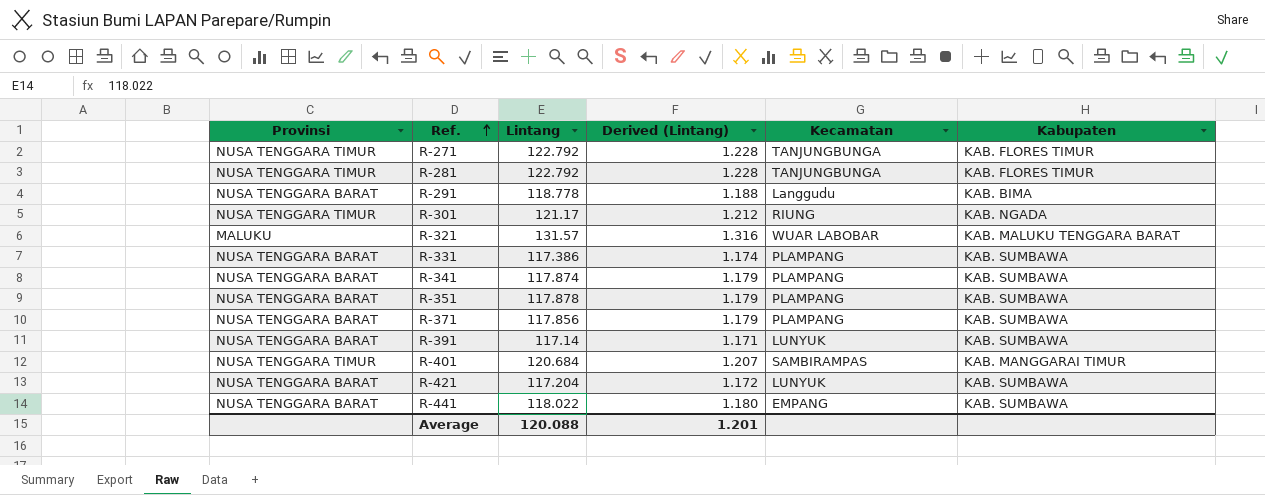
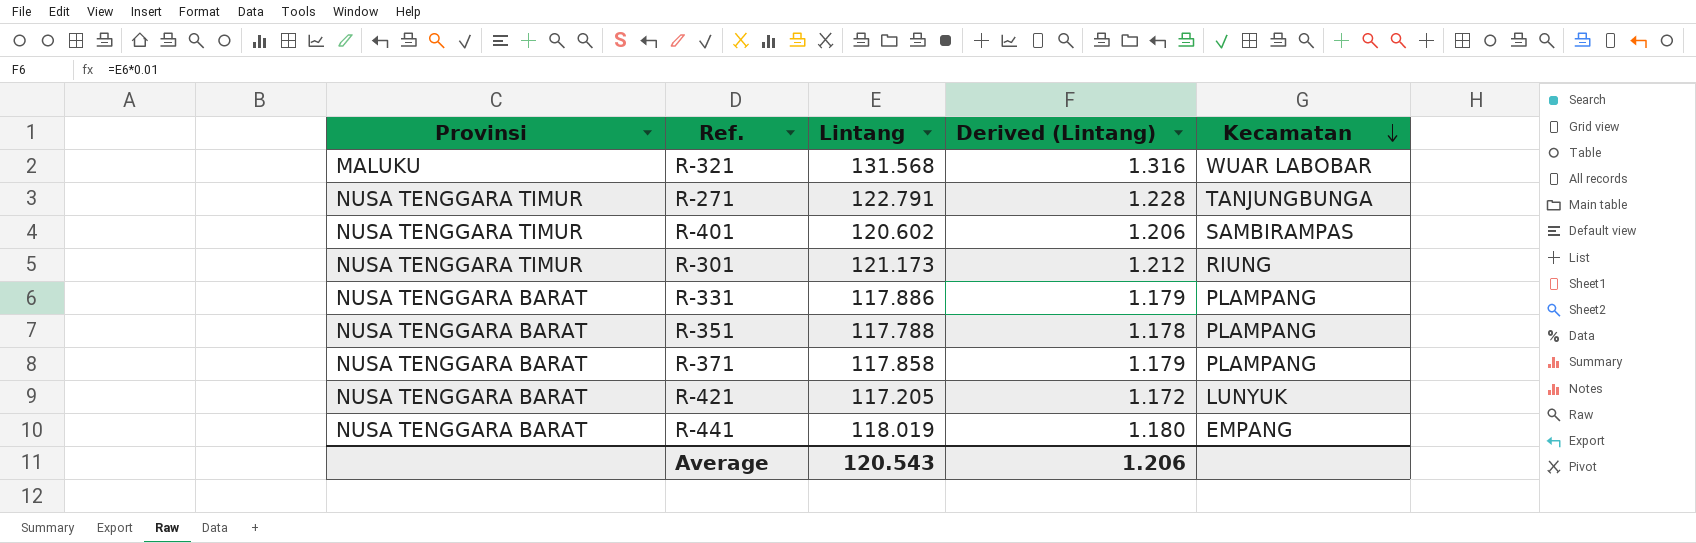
row order: Ref. ascending -> Kecamatan descending
column Kabupaten | position: 6 -> none
row R-281: NUSA TENGGARA TIMUR | 122.792 | 1.228 | TANJUNGBUNGA | KAB. FLORES TIMUR -> none
row R-291: NUSA TENGGARA BARAT | 118.778 | 1.188 | Langgudu | KAB. BIMA -> none
row R-341: NUSA TENGGARA BARAT | 117.874 | 1.179 | PLAMPANG | KAB. SUMBAWA -> none
row R-391: NUSA TENGGARA BARAT | 117.14 | 1.171 | LUNYUK | KAB. SUMBAWA -> none
R-321 | Lintang: 131.57 -> 131.568
R-271 | Lintang: 122.792 -> 122.791
R-401 | Lintang: 120.684 -> 120.602
R-401 | Derived (Lintang): 1.207 -> 1.206
R-301 | Lintang: 121.17 -> 121.173
R-331 | Lintang: 117.386 -> 117.886
R-331 | Derived (Lintang): 1.174 -> 1.179
R-351 | Lintang: 117.878 -> 117.788
R-351 | Derived (Lintang): 1.179 -> 1.178
R-371 | Lintang: 117.856 -> 117.858
R-421 | Lintang: 117.204 -> 117.205
R-441 | Lintang: 118.022 -> 118.019
Average | Lintang: 120.088 -> 120.543
Average | Derived (Lintang): 1.201 -> 1.206

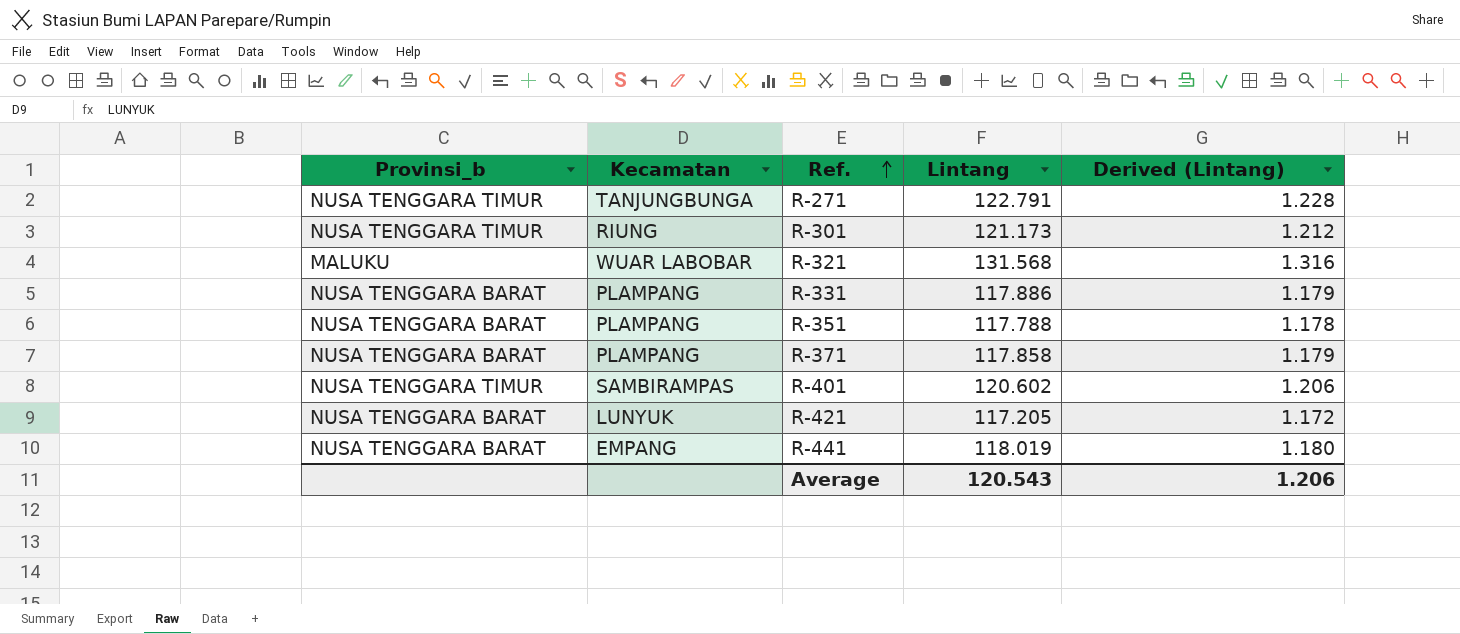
row order: Kecamatan descending -> Ref. ascending
column name: Provinsi -> Provinsi_b
column Kecamatan | position: 5 -> 2

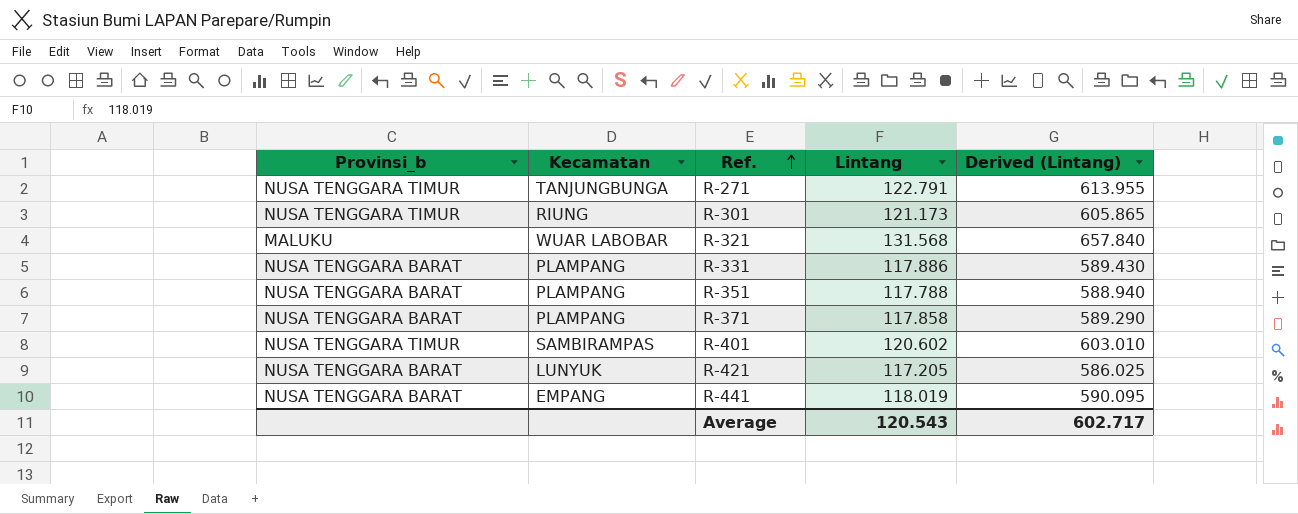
column Derived (Lintang) | formula: [Lintang] * 0.01 -> [Lintang] * 5
Average | Derived (Lintang): 1.206 -> 602.717

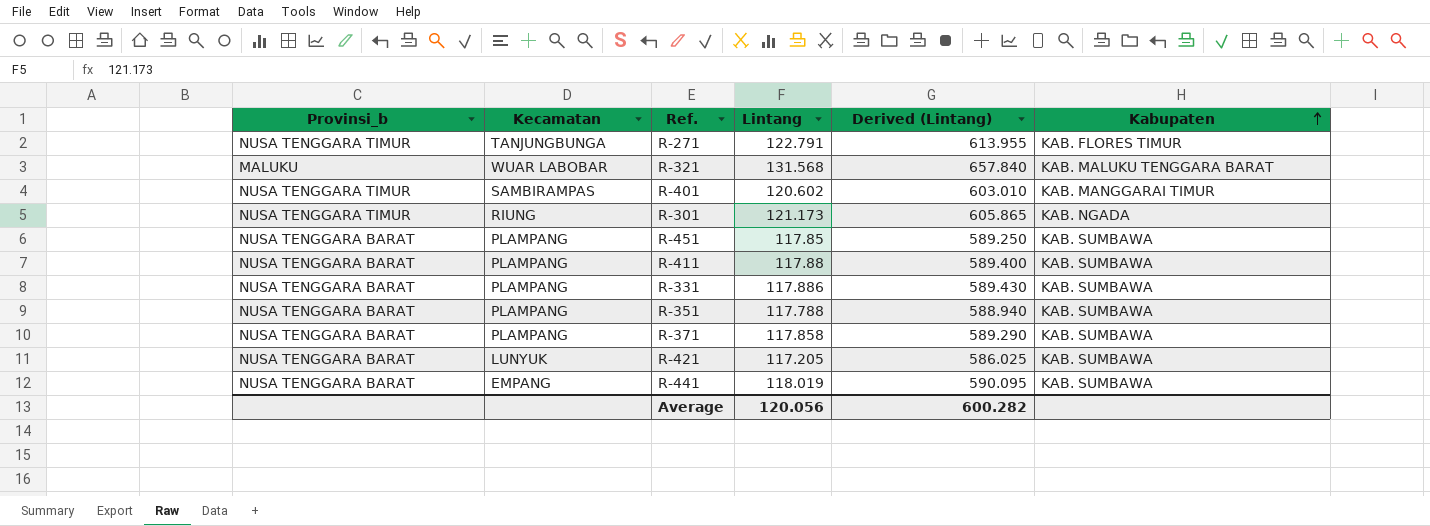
row order: Ref. ascending -> Kabupaten ascending
column Kabupaten | position: none -> 6
row R-451: none -> NUSA TENGGARA BARAT | PLAMPANG | 117.85 | 589.250 | KAB. SUMBAWA
row R-411: none -> NUSA TENGGARA BARAT | PLAMPANG | 117.88 | 589.400 | KAB. SUMBAWA
Average | Lintang: 120.543 -> 120.056
Average | Derived (Lintang): 602.717 -> 600.282

